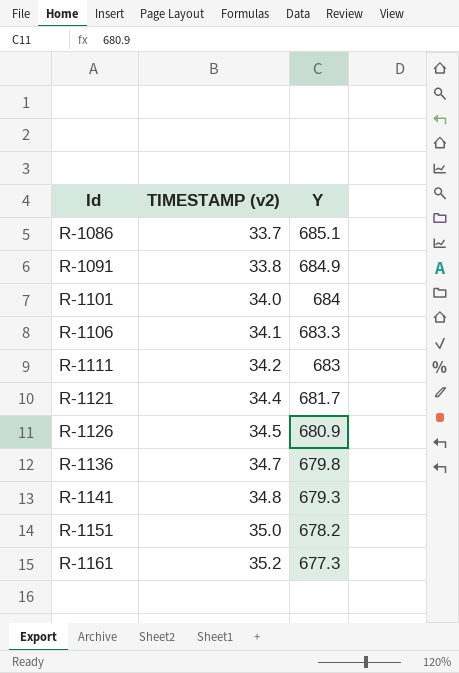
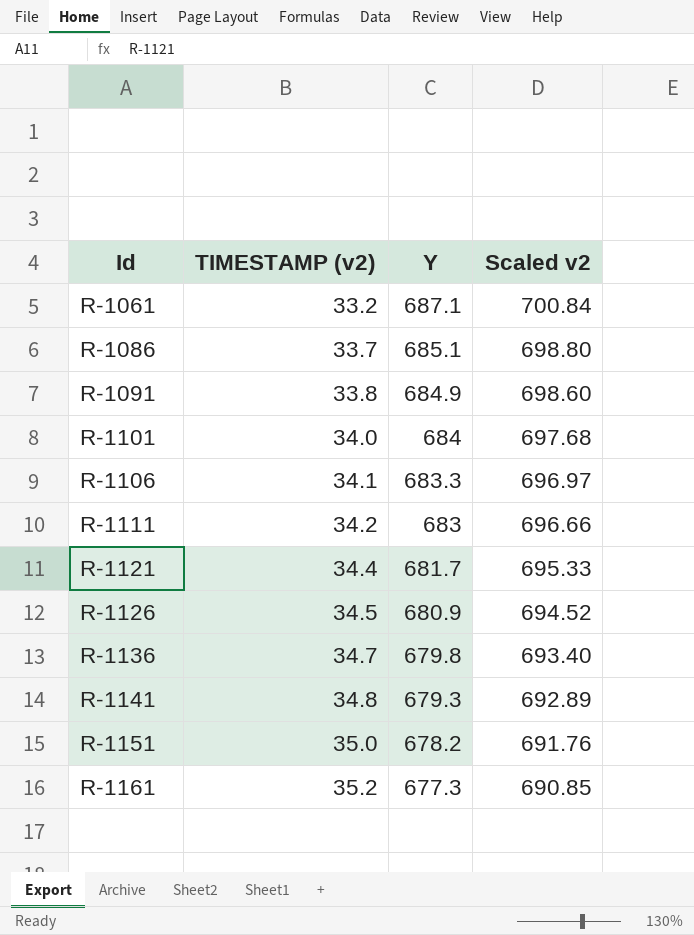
column Scaled v2 | formula: none -> [Y] * 1.02
row R-1061: none -> 33.2 | 687.1 | 700.84

